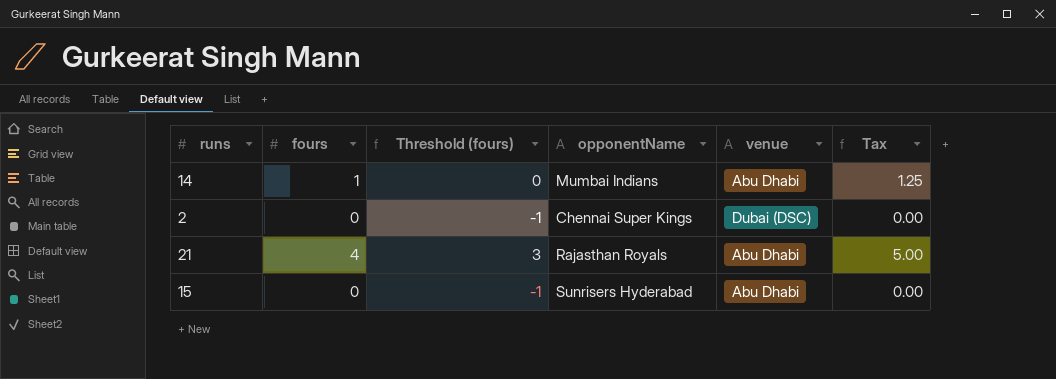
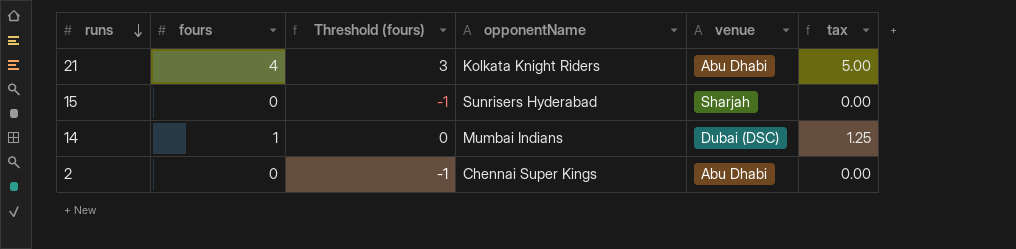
row order: none -> runs descending
column name: Tax -> tax
21 | opponentName: Rajasthan Royals -> Kolkata Knight Riders
15 | venue: Abu Dhabi -> Sharjah
14 | venue: Abu Dhabi -> Dubai (DSC)
2 | venue: Dubai (DSC) -> Abu Dhabi

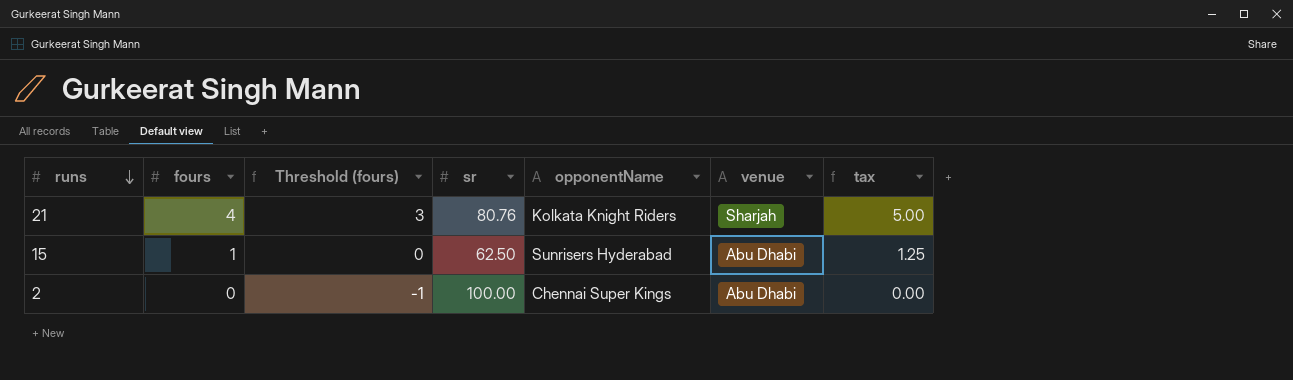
column sr | position: none -> 4
row 14: 1 | 0 | Mumbai Indians | Dubai (DSC) | 1.25 -> none
21 | venue: Abu Dhabi -> Sharjah
15 | fours: 0 -> 1
15 | Threshold (fours): -1 -> 0
15 | venue: Sharjah -> Abu Dhabi
15 | tax: 0.00 -> 1.25

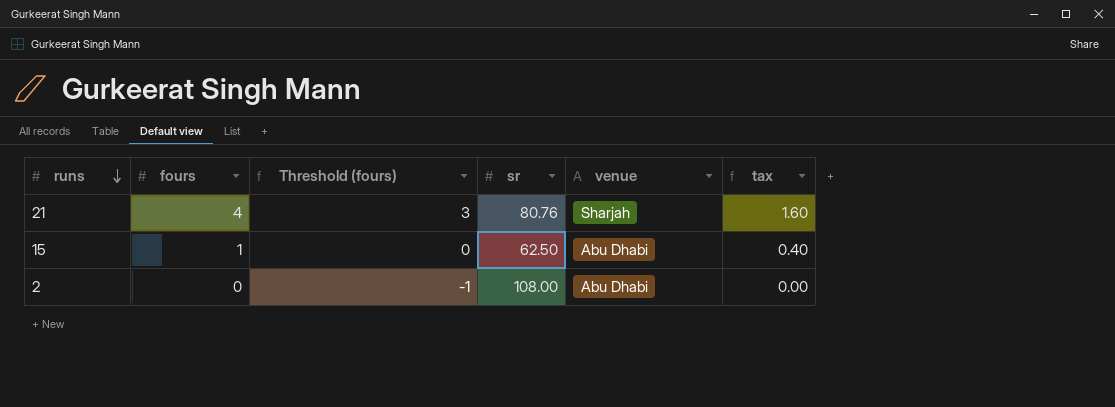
column opponentName | position: 5 -> none
column tax | formula: [fours] * 1.25 -> [fours] * 0.4
2 | sr: 100.00 -> 108.00

